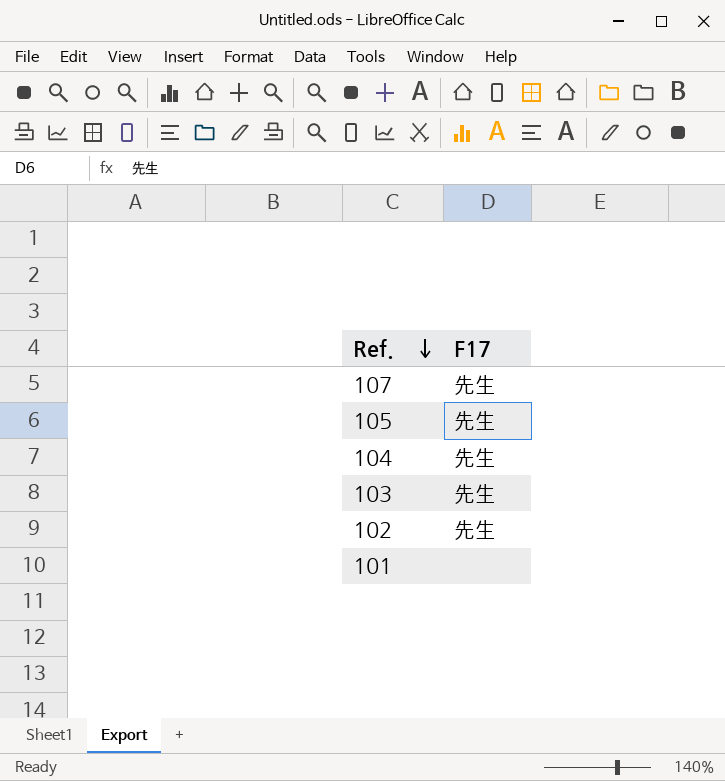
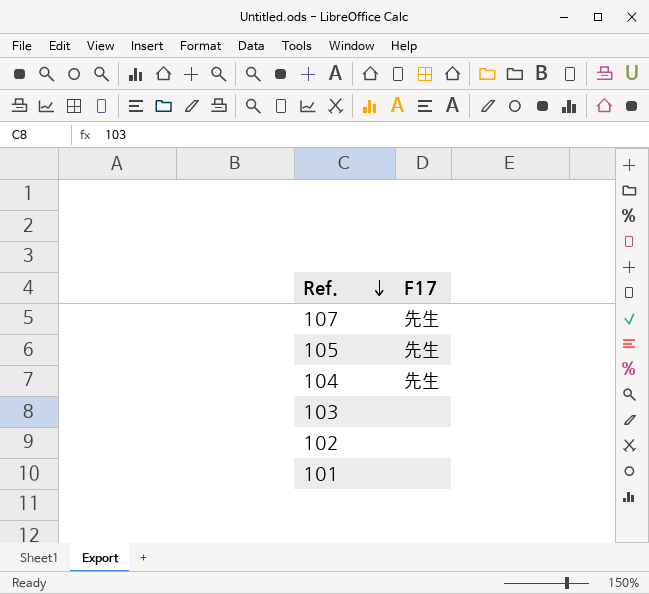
103 | F17: 先生 -> none
102 | F17: 先生 -> none

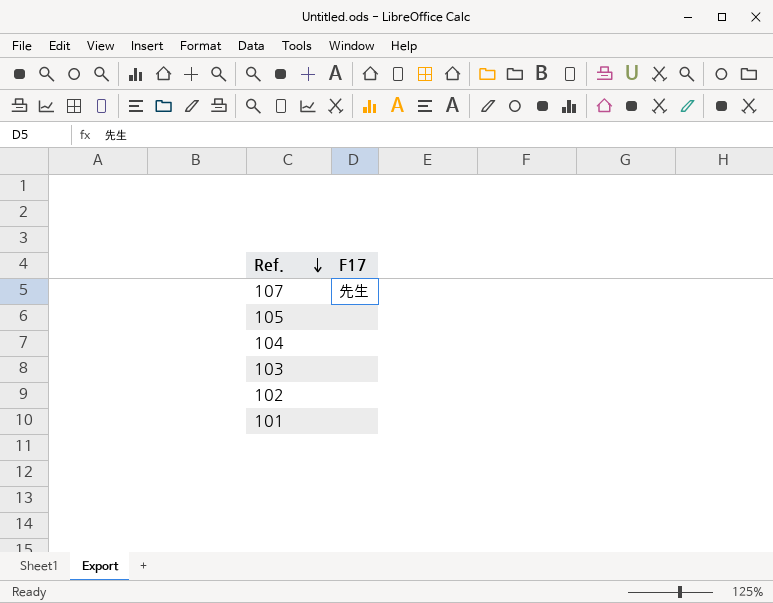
105 | F17: 先生 -> none
104 | F17: 先生 -> none

